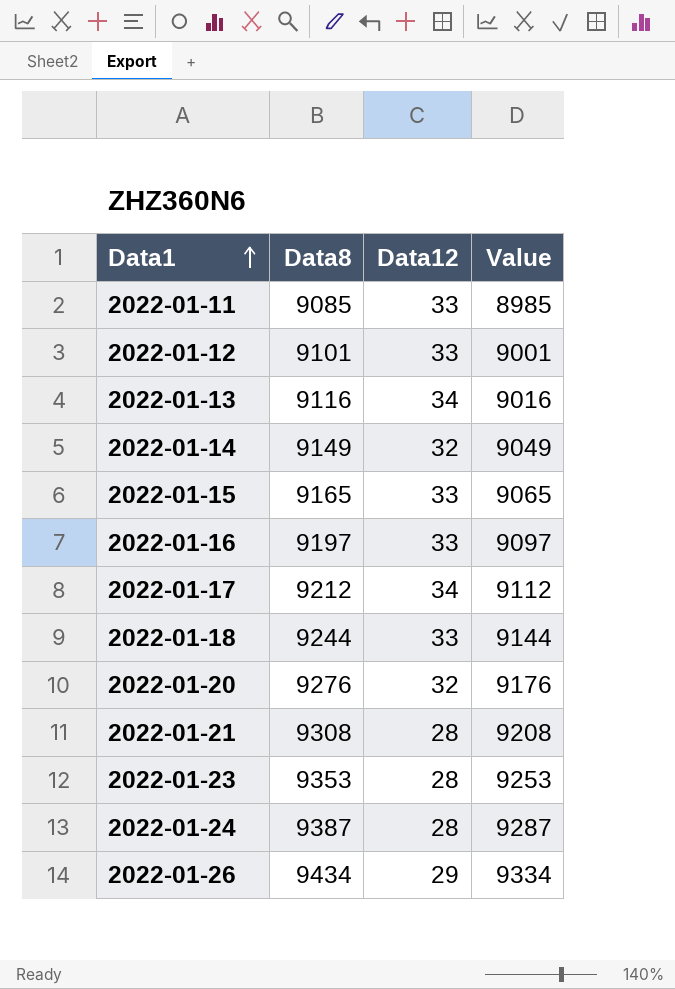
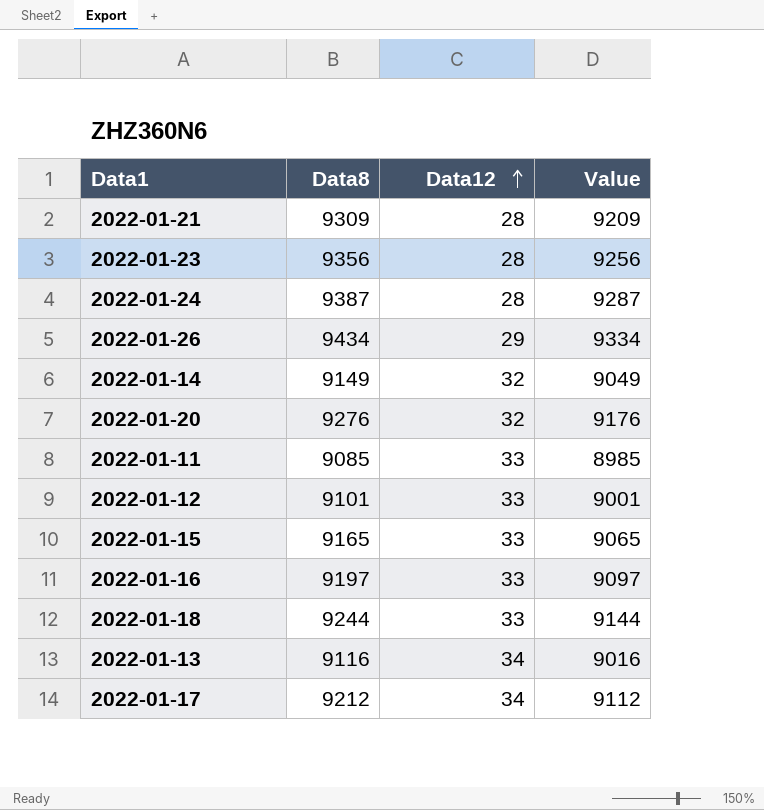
row order: Data1 ascending -> Data12 ascending
2022-01-21 | Data8: 9308 -> 9309
2022-01-21 | Value: 9208 -> 9209
2022-01-23 | Data8: 9353 -> 9356
2022-01-23 | Value: 9253 -> 9256

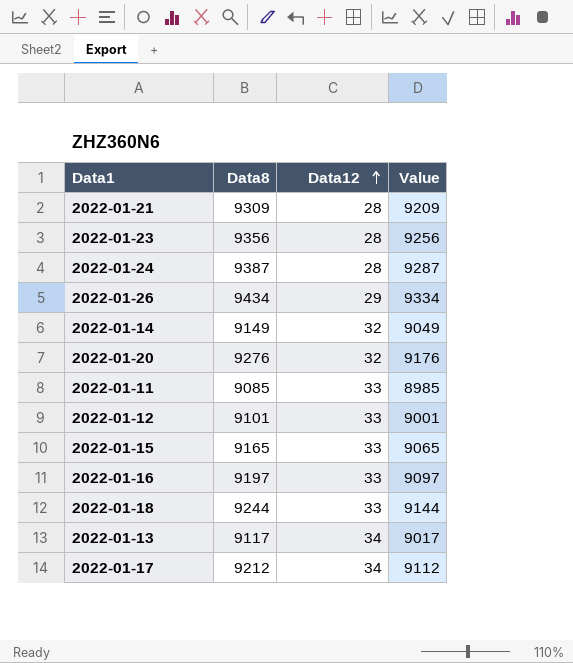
2022-01-13 | Data8: 9116 -> 9117
2022-01-13 | Value: 9016 -> 9017

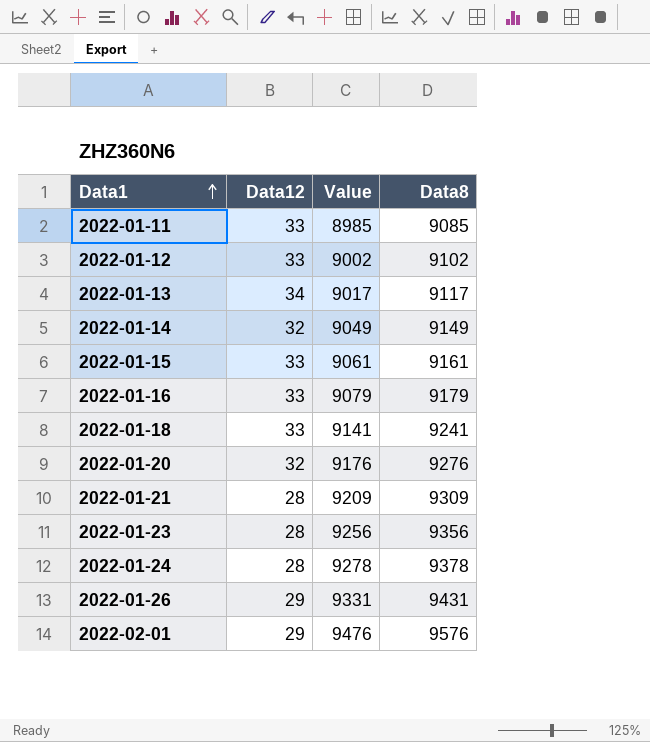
row order: Data12 ascending -> Data1 ascending
column Data8 | position: 2 -> 4
row 2022-01-17: 9212 | 34 | 9112 -> none
2022-01-12 | Value: 9001 -> 9002
2022-01-12 | Data8: 9101 -> 9102
2022-01-15 | Value: 9065 -> 9061
2022-01-15 | Data8: 9165 -> 9161
2022-01-16 | Value: 9097 -> 9079
2022-01-16 | Data8: 9197 -> 9179
2022-01-18 | Value: 9144 -> 9141
2022-01-18 | Data8: 9244 -> 9241
2022-01-24 | Value: 9287 -> 9278
2022-01-24 | Data8: 9387 -> 9378
2022-01-26 | Value: 9334 -> 9331
2022-01-26 | Data8: 9434 -> 9431
row 2022-02-01: none -> 29 | 9476 | 9576

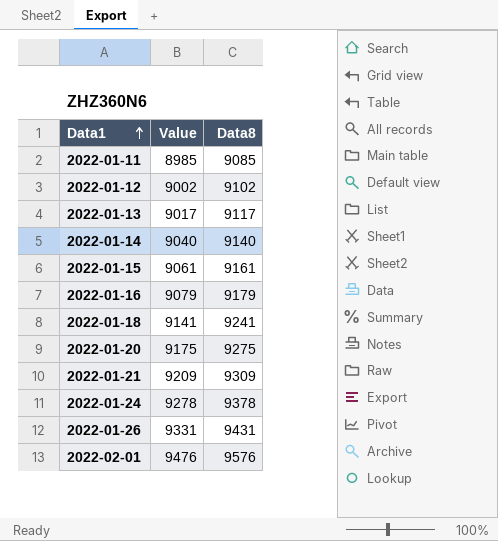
column Data12 | position: 2 -> none
row 2022-01-23: 28 | 9256 | 9356 -> none
2022-01-14 | Value: 9049 -> 9040
2022-01-14 | Data8: 9149 -> 9140
2022-01-20 | Value: 9176 -> 9175
2022-01-20 | Data8: 9276 -> 9275

